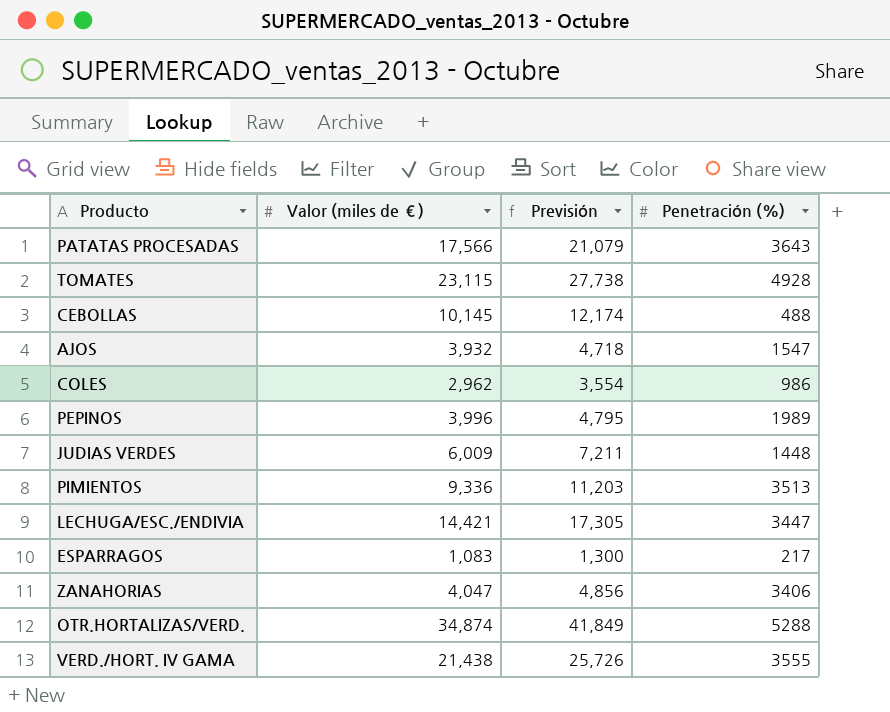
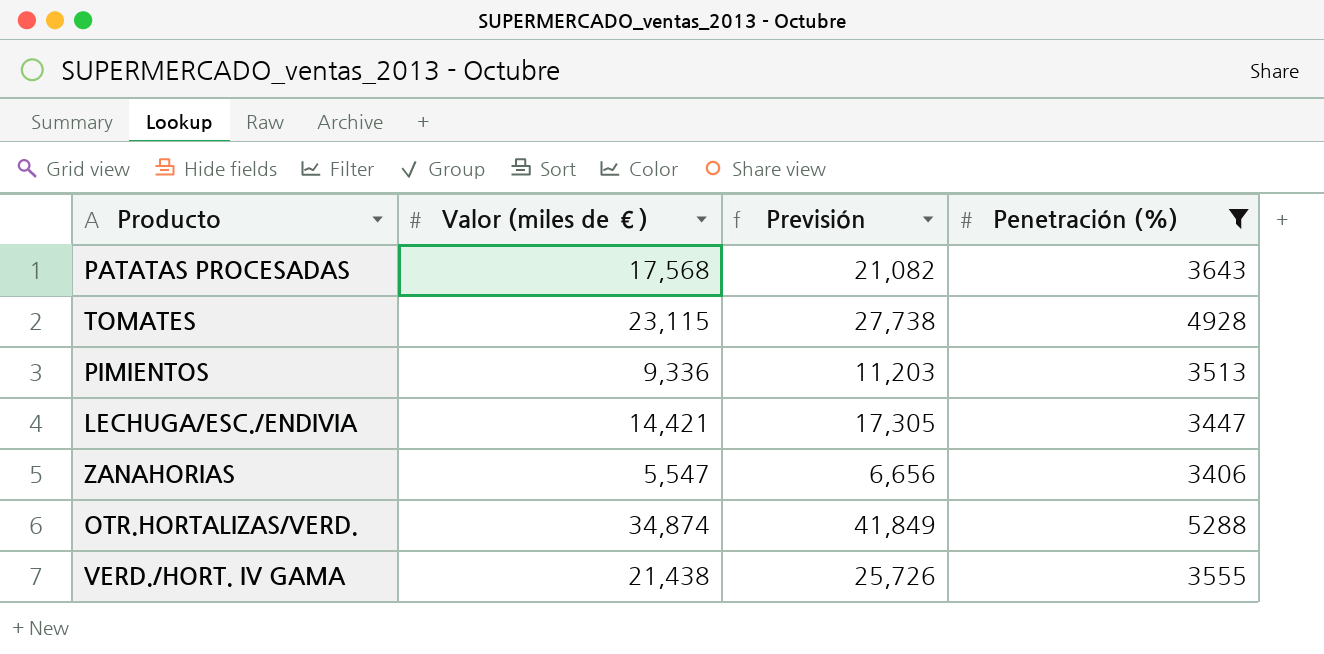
filter: none -> Penetración (%) >= 3406
PATATAS PROCESADAS | Valor (miles de €): 17,566 -> 17,568
PATATAS PROCESADAS | Previsión: 21,079 -> 21,082
ZANAHORIAS | Valor (miles de €): 4,047 -> 5,547
ZANAHORIAS | Previsión: 4,856 -> 6,656

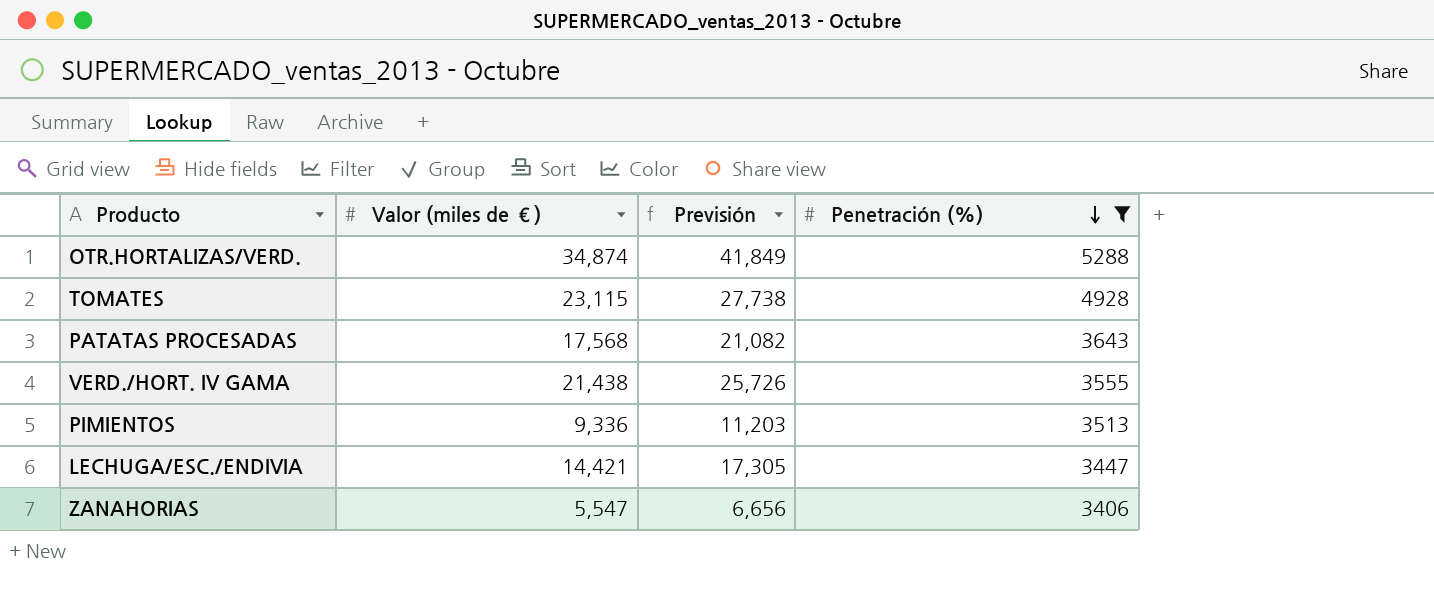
row order: none -> Penetración (%) descending

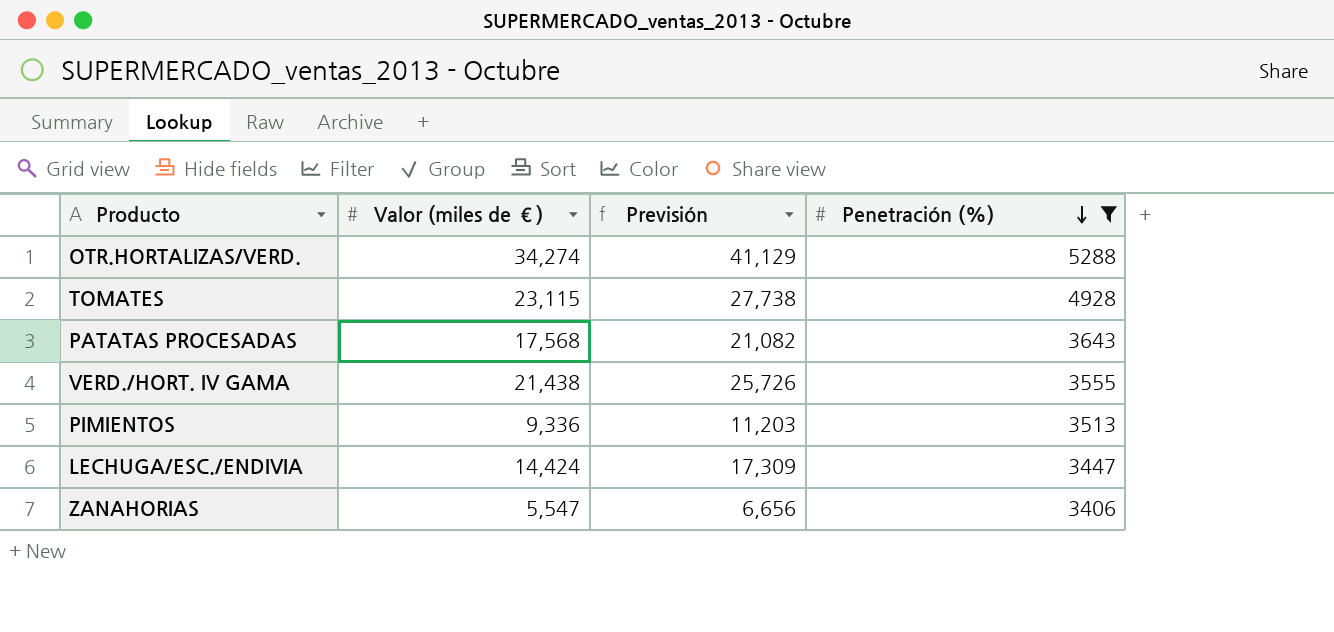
OTR.HORTALIZAS/VERD. | Valor (miles de €): 34,874 -> 34,274
OTR.HORTALIZAS/VERD. | Previsión: 41,849 -> 41,129
LECHUGA/ESC./ENDIVIA | Valor (miles de €): 14,421 -> 14,424
LECHUGA/ESC./ENDIVIA | Previsión: 17,305 -> 17,309

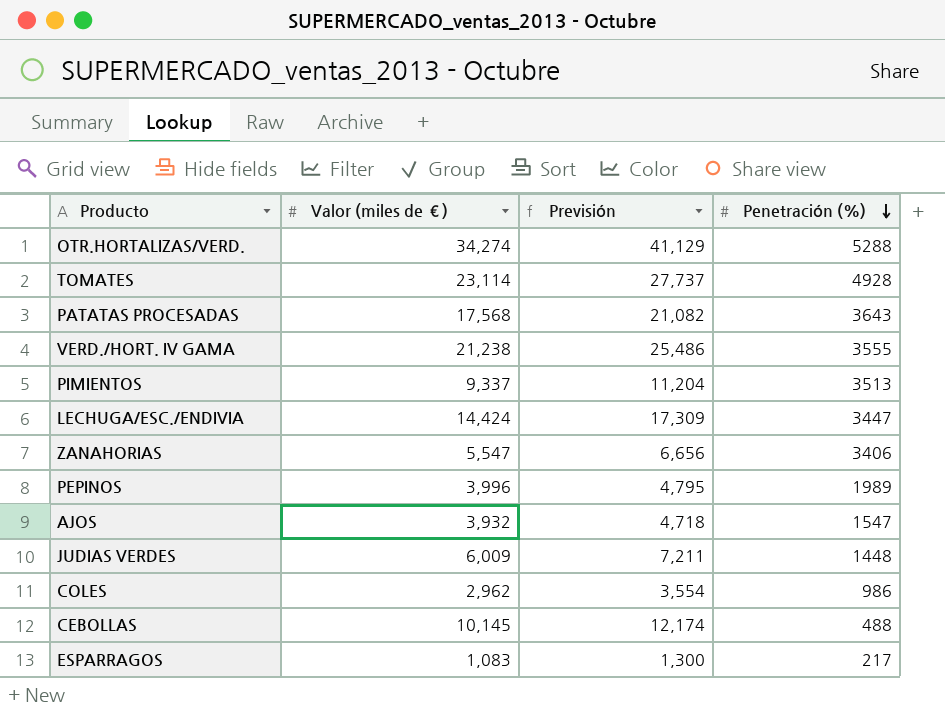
filter: Penetración (%) >= 3406 -> none
TOMATES | Valor (miles de €): 23,115 -> 23,114
TOMATES | Previsión: 27,738 -> 27,737
VERD./HORT. IV GAMA | Valor (miles de €): 21,438 -> 21,238
VERD./HORT. IV GAMA | Previsión: 25,726 -> 25,486
PIMIENTOS | Valor (miles de €): 9,336 -> 9,337
PIMIENTOS | Previsión: 11,203 -> 11,204

